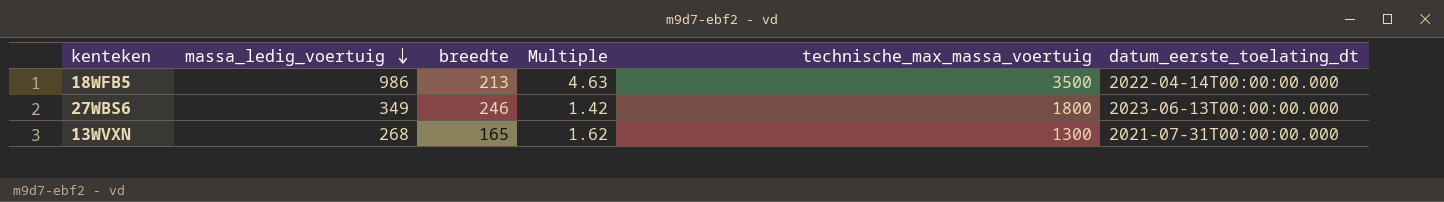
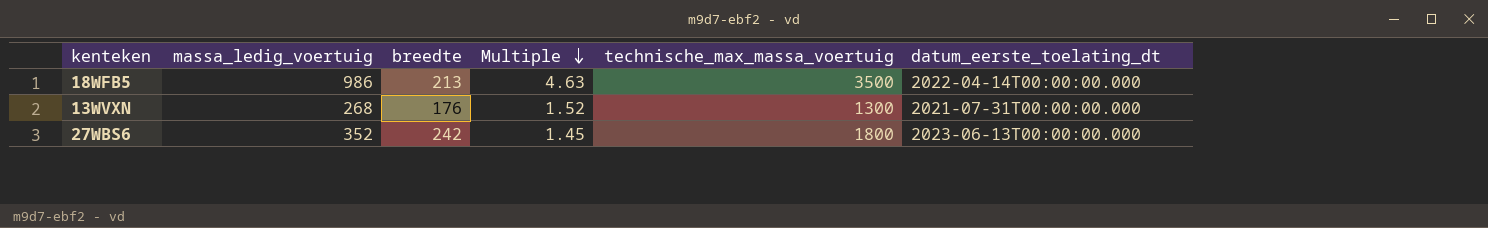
row order: massa_ledig_voertuig descending -> Multiple descending
13WVXN | breedte: 165 -> 176
13WVXN | Multiple: 1.62 -> 1.52
27WBS6 | massa_ledig_voertuig: 349 -> 352
27WBS6 | breedte: 246 -> 242
27WBS6 | Multiple: 1.42 -> 1.45

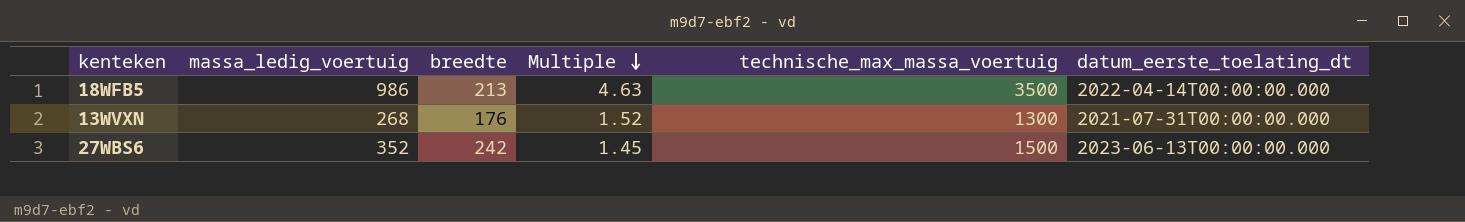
27WBS6 | technische_max_massa_voertuig: 1800 -> 1500

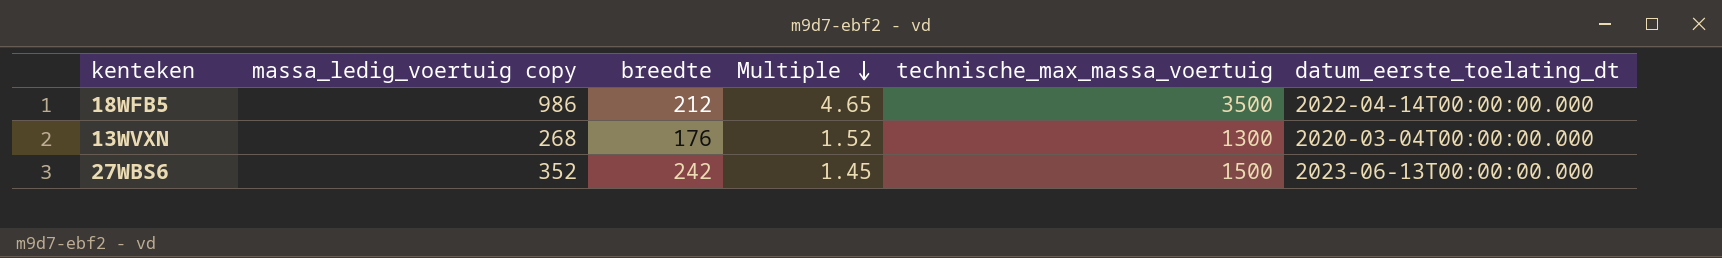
column name: massa_ledig_voertuig -> massa_ledig_voertuig copy
18WFB5 | breedte: 213 -> 212
18WFB5 | Multiple: 4.63 -> 4.65
13WVXN | datum_eerste_toelating_dt: 2021-07-31T00:00:00.000 -> 2020-03-04T00:00:00.000

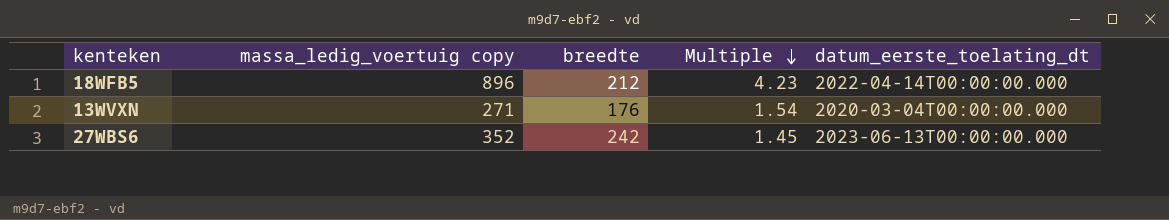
column technische_max_massa_voertuig | position: 5 -> none
18WFB5 | massa_ledig_voertuig copy: 986 -> 896
18WFB5 | Multiple: 4.65 -> 4.23
13WVXN | massa_ledig_voertuig copy: 268 -> 271
13WVXN | Multiple: 1.52 -> 1.54

